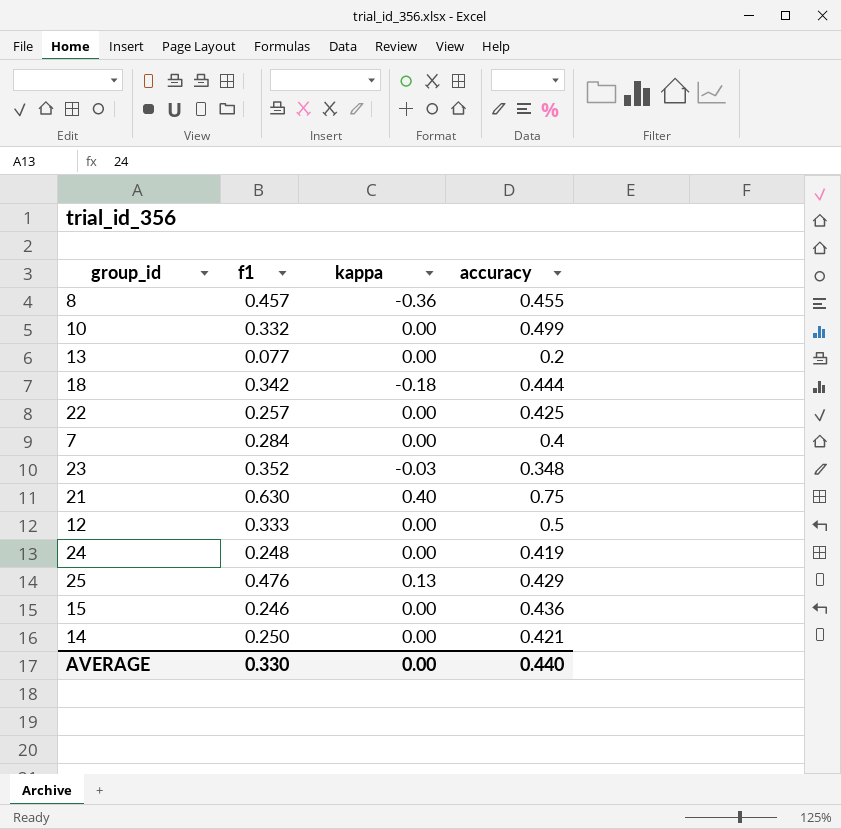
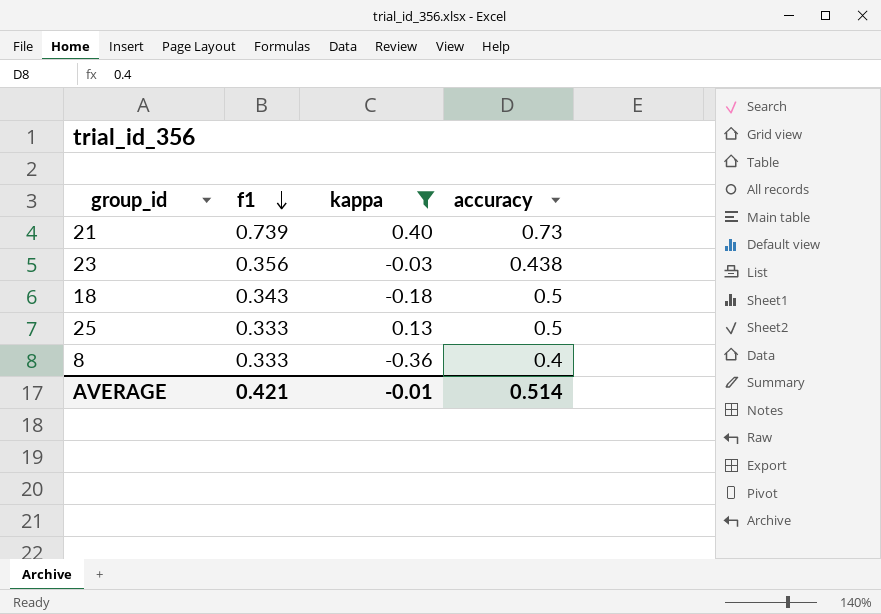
filter: none -> kappa != 0.00
row order: none -> f1 descending
21 | f1: 0.630 -> 0.739
21 | accuracy: 0.75 -> 0.73
23 | f1: 0.352 -> 0.356
23 | accuracy: 0.348 -> 0.438
18 | f1: 0.342 -> 0.343
18 | accuracy: 0.444 -> 0.5
25 | f1: 0.476 -> 0.333
25 | accuracy: 0.429 -> 0.5
8 | f1: 0.457 -> 0.333
8 | accuracy: 0.455 -> 0.4
AVERAGE | f1: 0.330 -> 0.421
AVERAGE | kappa: 0.00 -> -0.01
AVERAGE | accuracy: 0.440 -> 0.514

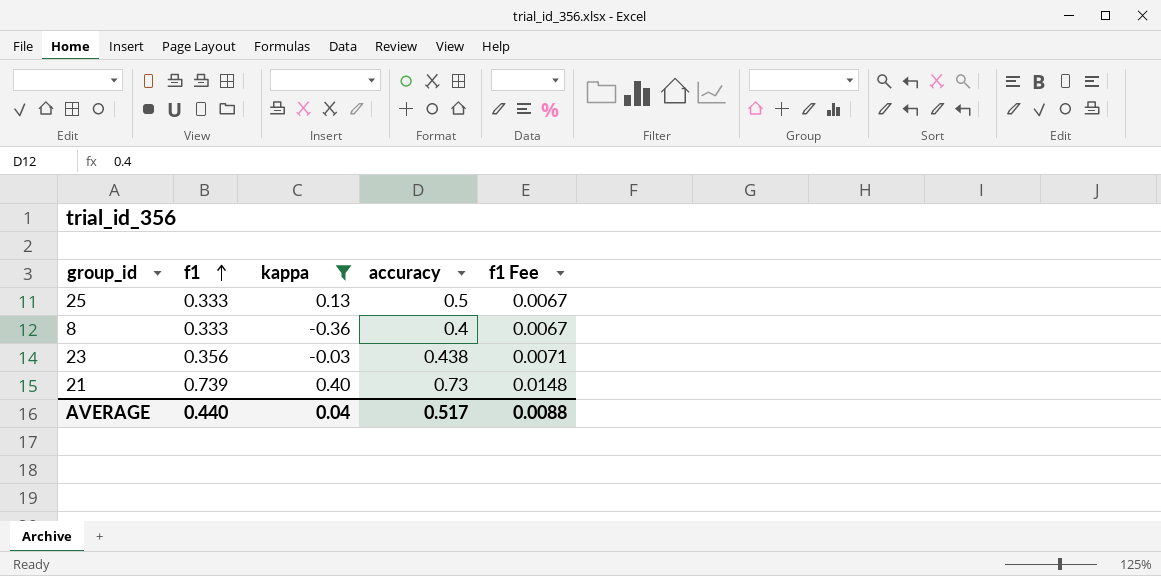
row order: f1 descending -> f1 ascending
column f1 Fee | formula: none -> [f1] * 0.02
row 18: 0.343 | -0.18 | 0.5 -> none
AVERAGE | f1: 0.421 -> 0.440
AVERAGE | kappa: -0.01 -> 0.04
AVERAGE | accuracy: 0.514 -> 0.517

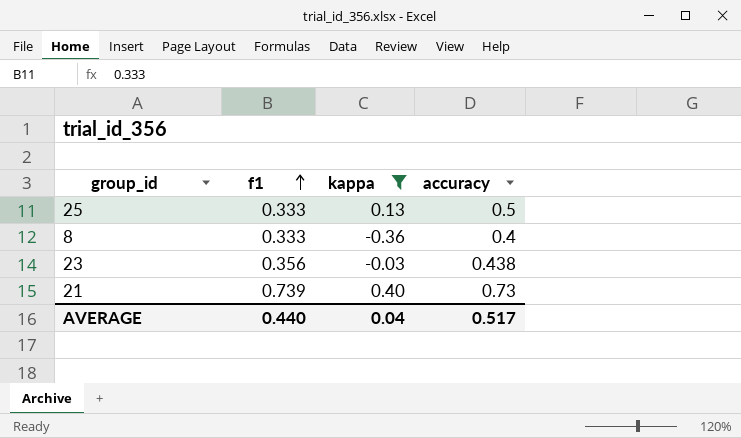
column f1 Fee | formula: [f1] * 0.02 -> none

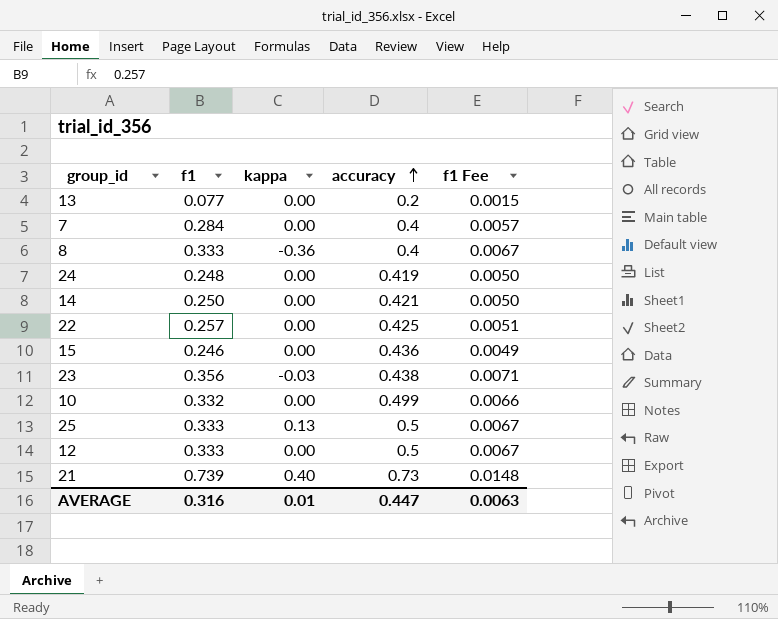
filter: kappa != 0.00 -> none
row order: f1 ascending -> accuracy ascending
column f1 Fee | formula: none -> [f1] * 0.02
AVERAGE | f1: 0.440 -> 0.316
AVERAGE | kappa: 0.04 -> 0.01
AVERAGE | accuracy: 0.517 -> 0.447

